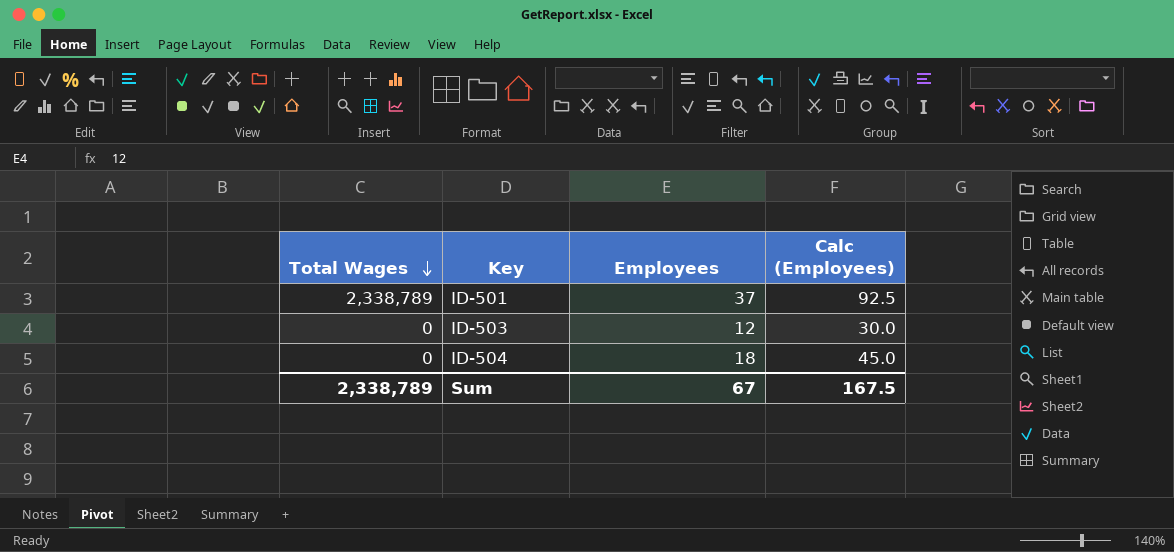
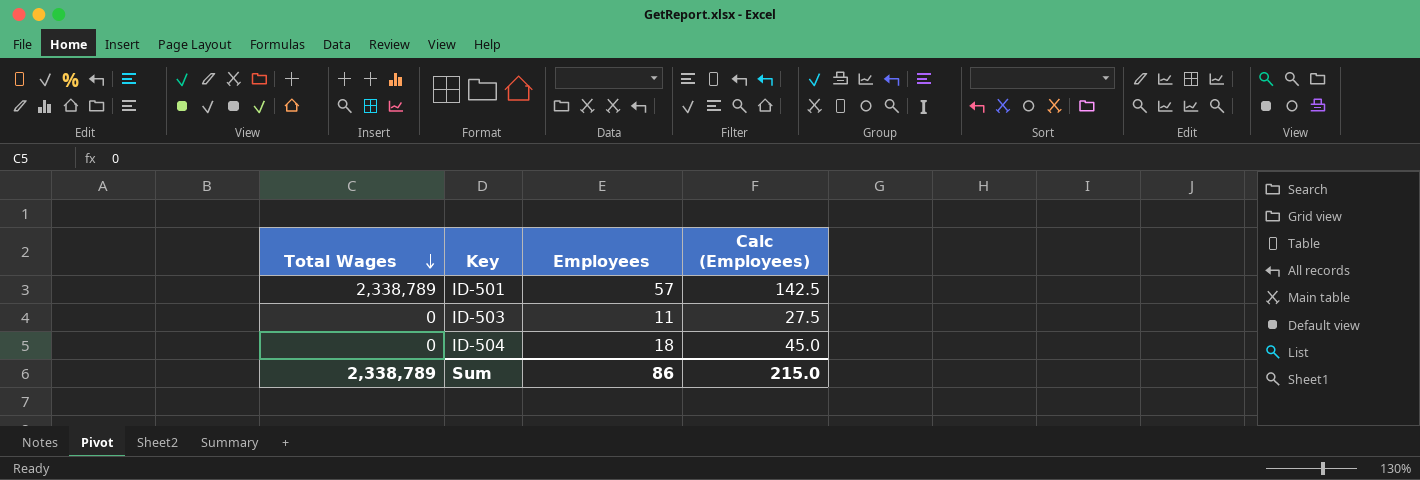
ID-501 | Employees: 37 -> 57
ID-501 | Calc (Employees): 92.5 -> 142.5
ID-503 | Employees: 12 -> 11
ID-503 | Calc (Employees): 30.0 -> 27.5
Sum | Employees: 67 -> 86
Sum | Calc (Employees): 167.5 -> 215.0

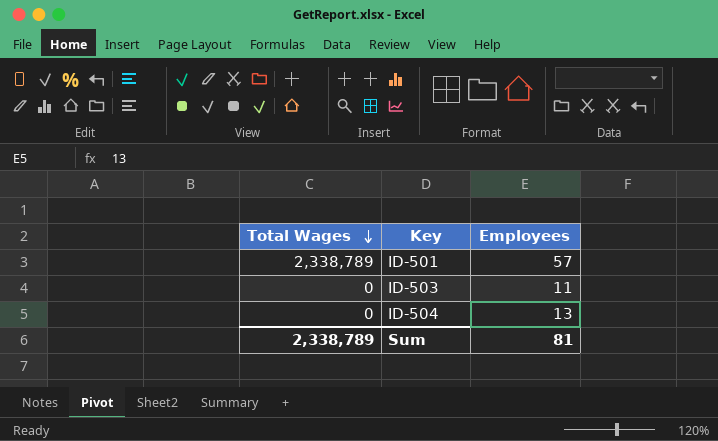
column Calc (Employees) | formula: [Employees] * 2.5 -> none
ID-504 | Employees: 18 -> 13
Sum | Employees: 86 -> 81

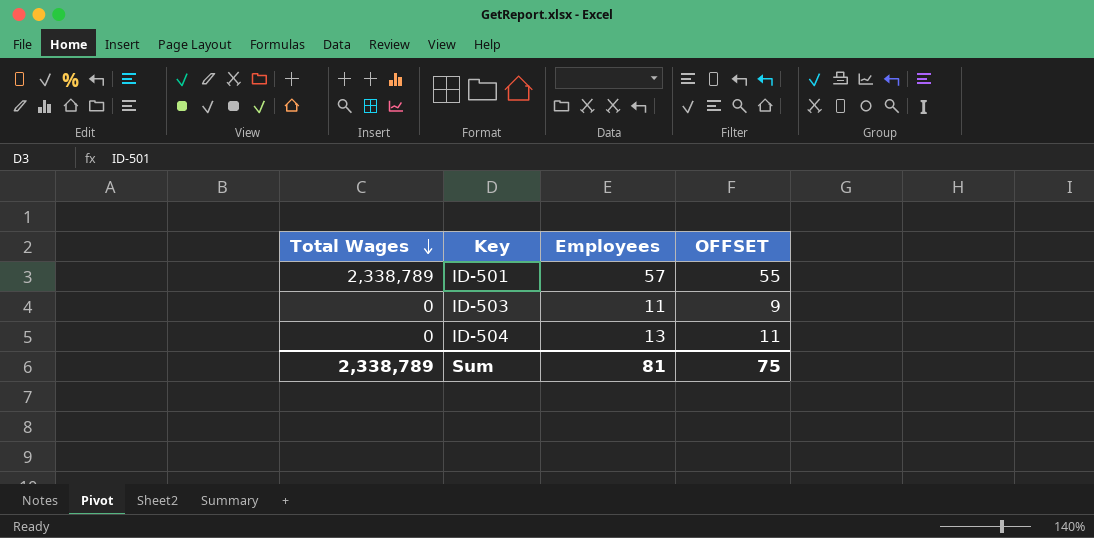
column OFFSET | formula: none -> [Employees] - 2

